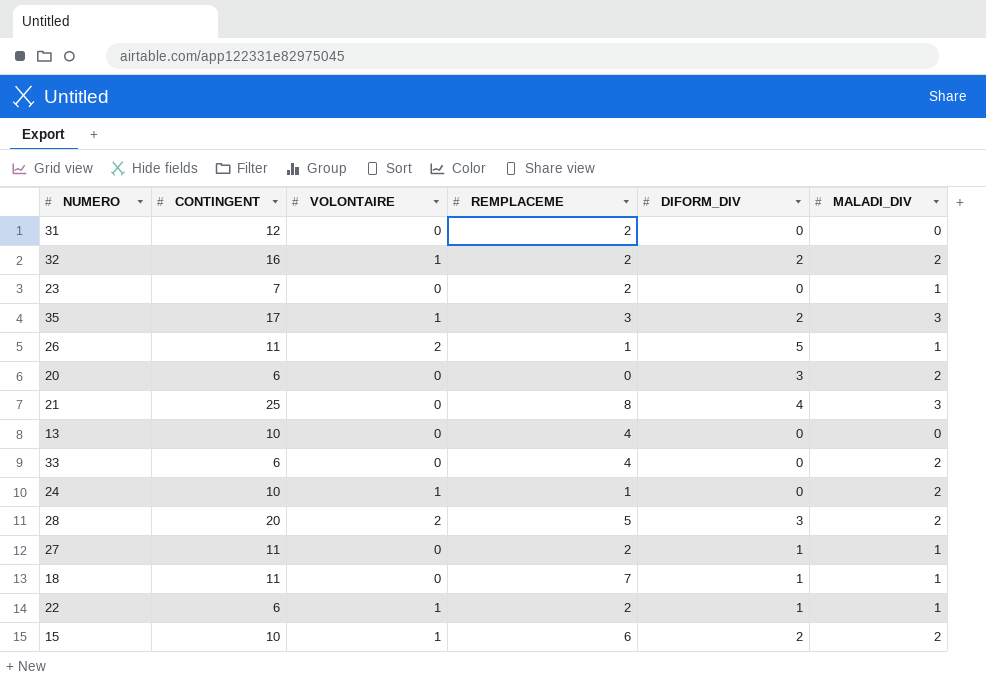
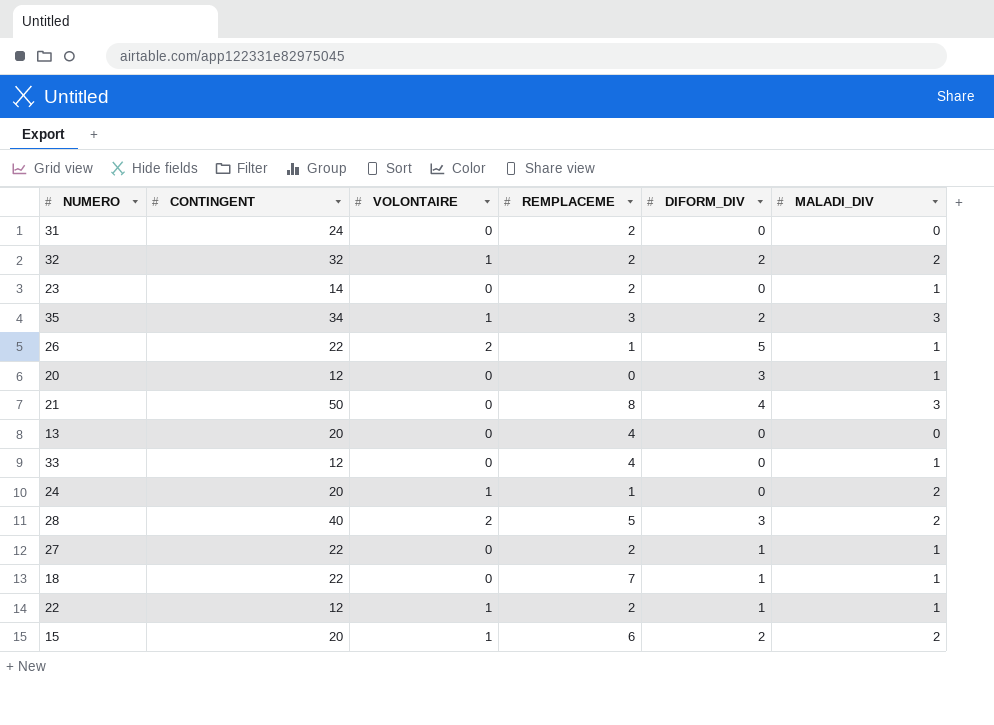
31 | CONTINGENT: 12 -> 24
32 | CONTINGENT: 16 -> 32
23 | CONTINGENT: 7 -> 14
35 | CONTINGENT: 17 -> 34
26 | CONTINGENT: 11 -> 22
20 | CONTINGENT: 6 -> 12
20 | MALADI_DIV: 2 -> 1
21 | CONTINGENT: 25 -> 50
13 | CONTINGENT: 10 -> 20
33 | CONTINGENT: 6 -> 12
33 | MALADI_DIV: 2 -> 1
24 | CONTINGENT: 10 -> 20
28 | CONTINGENT: 20 -> 40
27 | CONTINGENT: 11 -> 22
18 | CONTINGENT: 11 -> 22
22 | CONTINGENT: 6 -> 12
15 | CONTINGENT: 10 -> 20

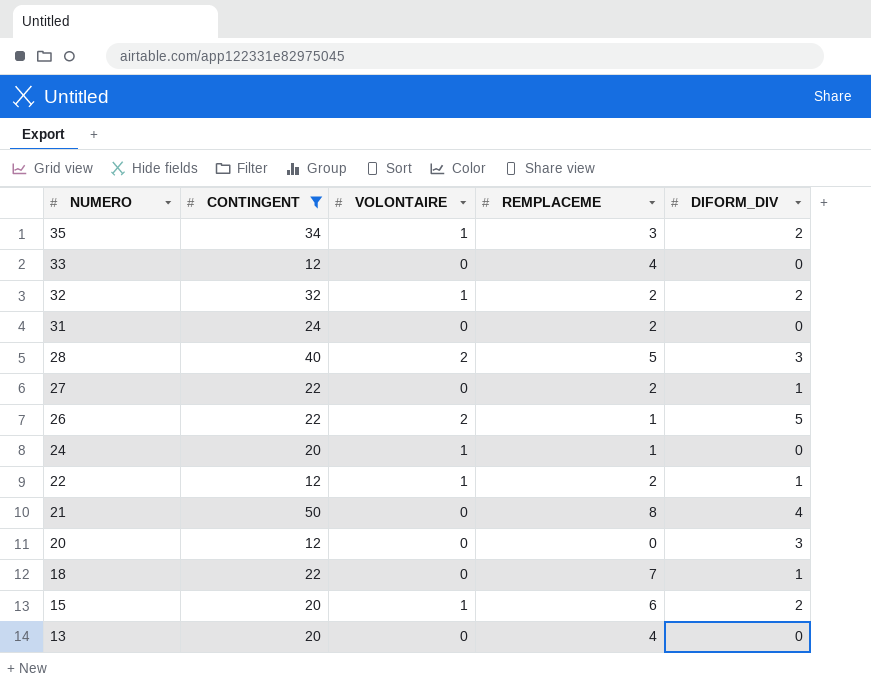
filter: none -> CONTINGENT != 14
row order: none -> NUMERO descending
column MALADI_DIV | position: 6 -> none

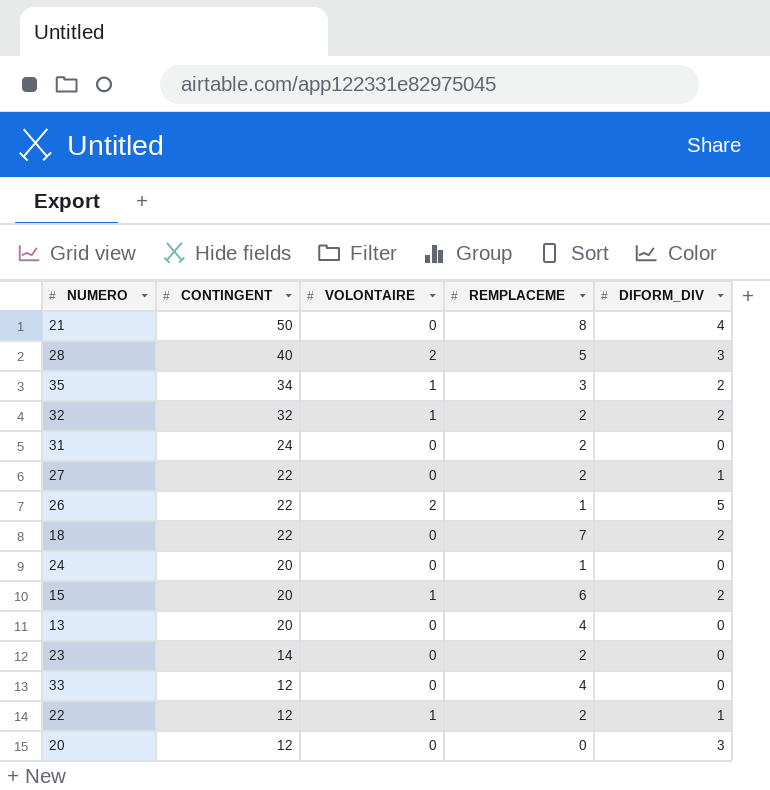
filter: CONTINGENT != 14 -> none
row order: NUMERO descending -> CONTINGENT descending
18 | DIFORM_DIV: 1 -> 2
24 | VOLONTAIRE: 1 -> 0

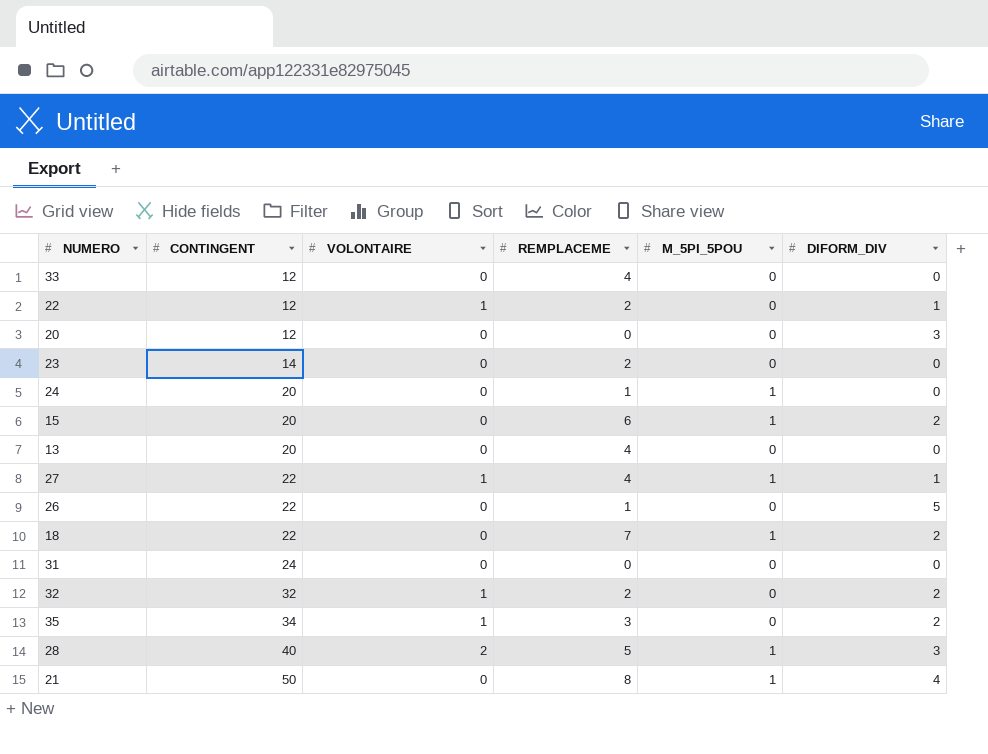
row order: CONTINGENT descending -> CONTINGENT ascending
column M_5PI_5POU | position: none -> 5
15 | VOLONTAIRE: 1 -> 0
27 | VOLONTAIRE: 0 -> 1
27 | REMPLACEME: 2 -> 4
26 | VOLONTAIRE: 2 -> 0
31 | REMPLACEME: 2 -> 0

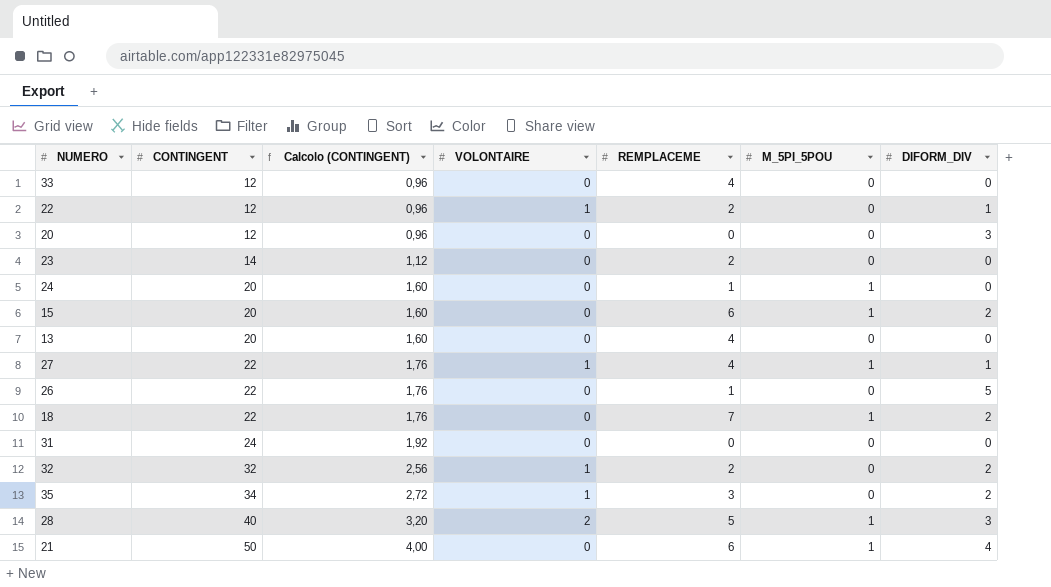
column Calcolo (CONTINGENT) | formula: none -> [CONTINGENT] * 0,08
21 | REMPLACEME: 8 -> 6

